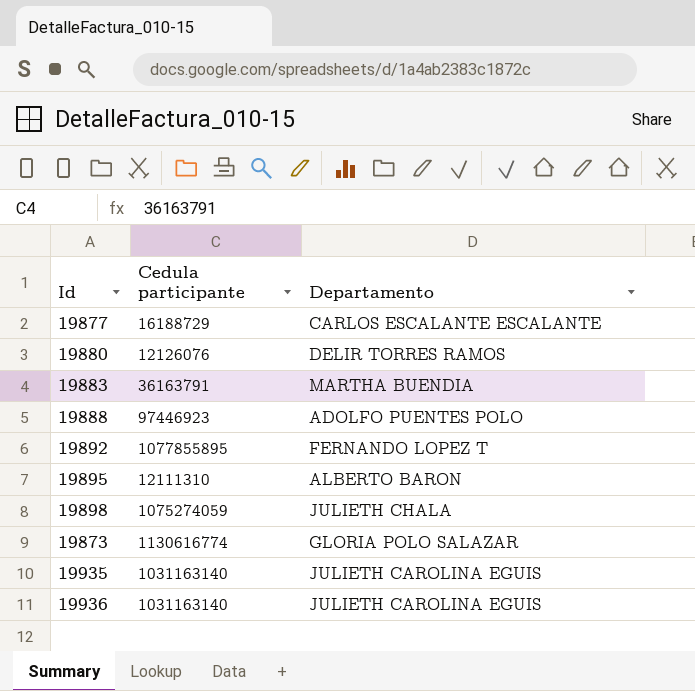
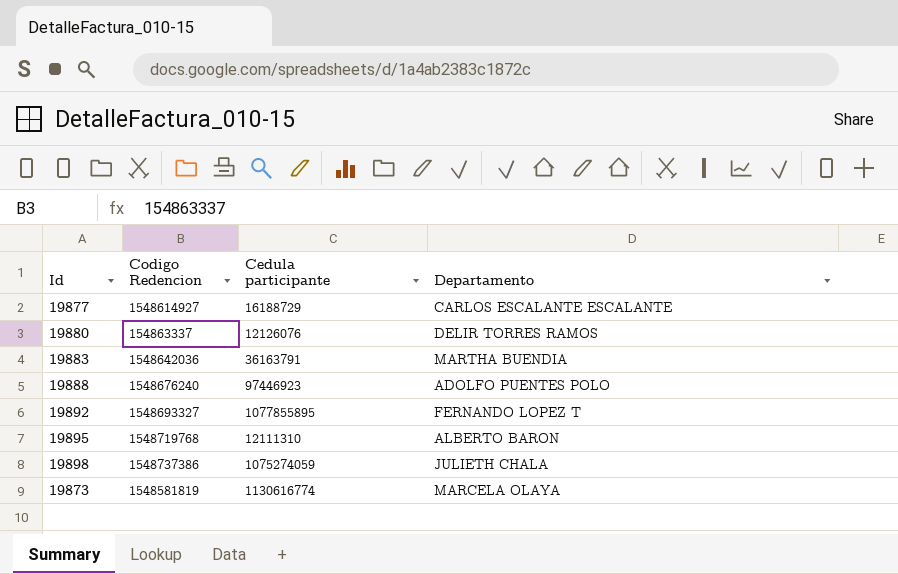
column Codigo Redencion | position: none -> 2
row 19935: 1031163140 | JULIETH CAROLINA EGUIS -> none
row 19936: 1031163140 | JULIETH CAROLINA EGUIS -> none
19873 | Departamento: GLORIA POLO SALAZAR -> MARCELA OLAYA

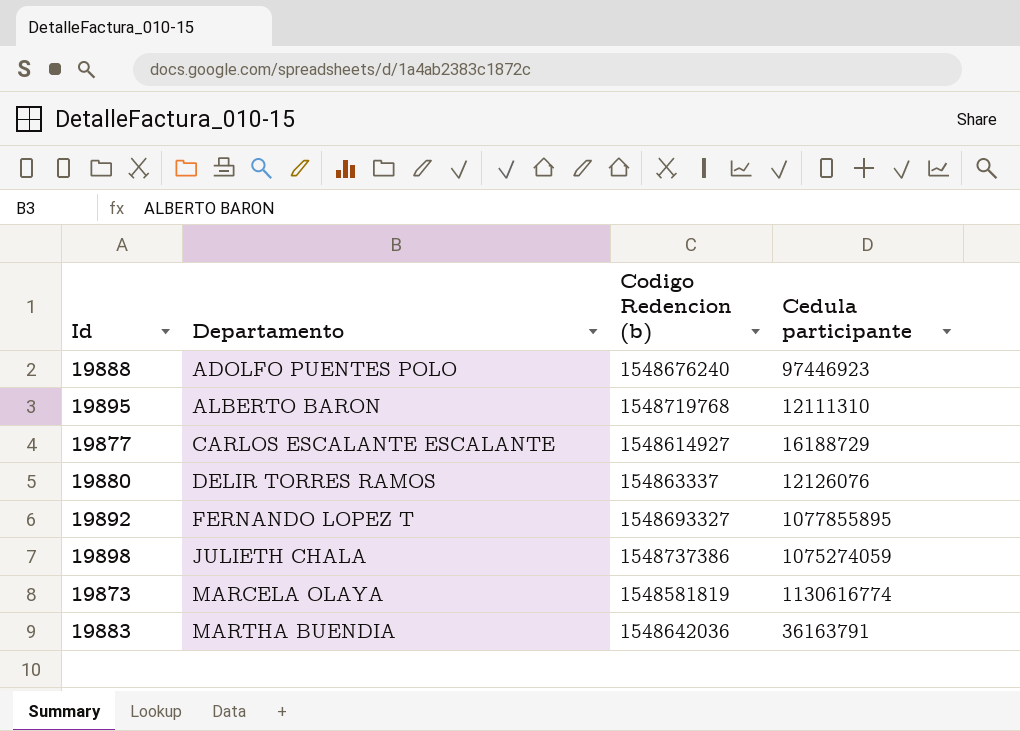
row order: none -> Departamento ascending
column Departamento | position: 4 -> 2
column name: Codigo Redencion -> Codigo Redencion (b)

